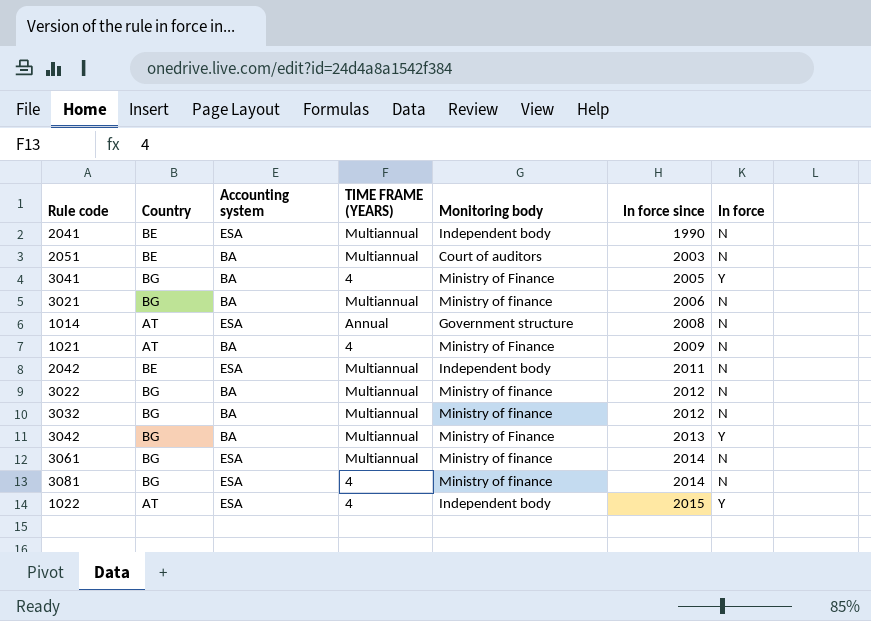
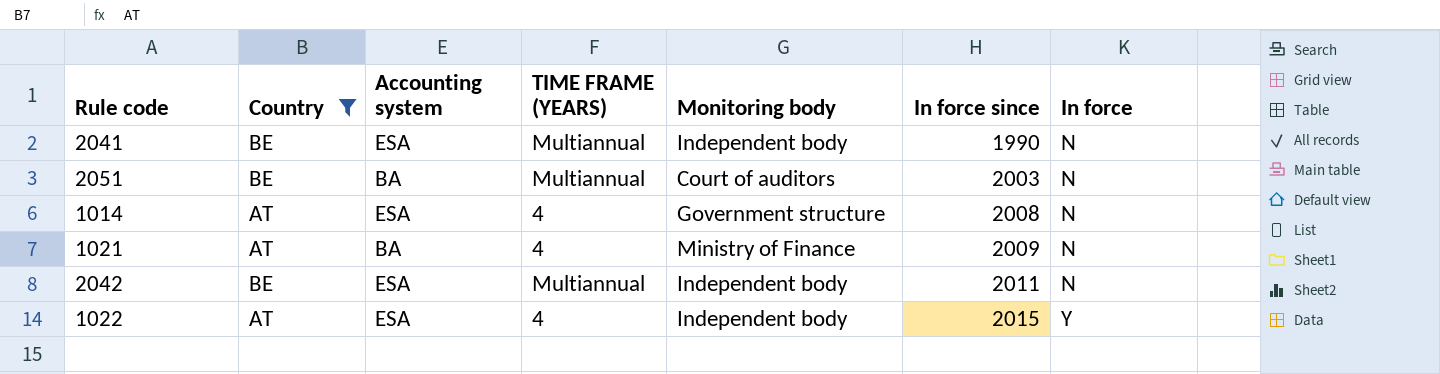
filter: none -> Country != BG
1014 | TIME FRAME (YEARS): Annual -> 4

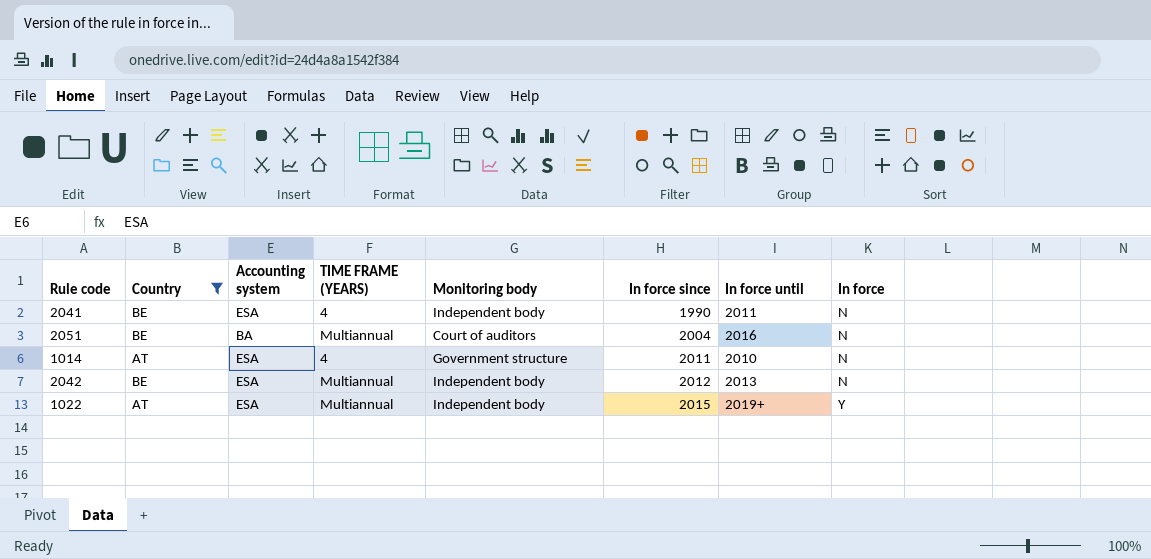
column In force until | position: none -> 7
row 1021: AT | BA | 4 | Ministry of Finance | 2009 | N -> none
2041 | TIME FRAME (YEARS): Multiannual -> 4
2051 | In force since: 2003 -> 2004
1014 | In force since: 2008 -> 2011
2042 | In force since: 2011 -> 2012
1022 | TIME FRAME (YEARS): 4 -> Multiannual

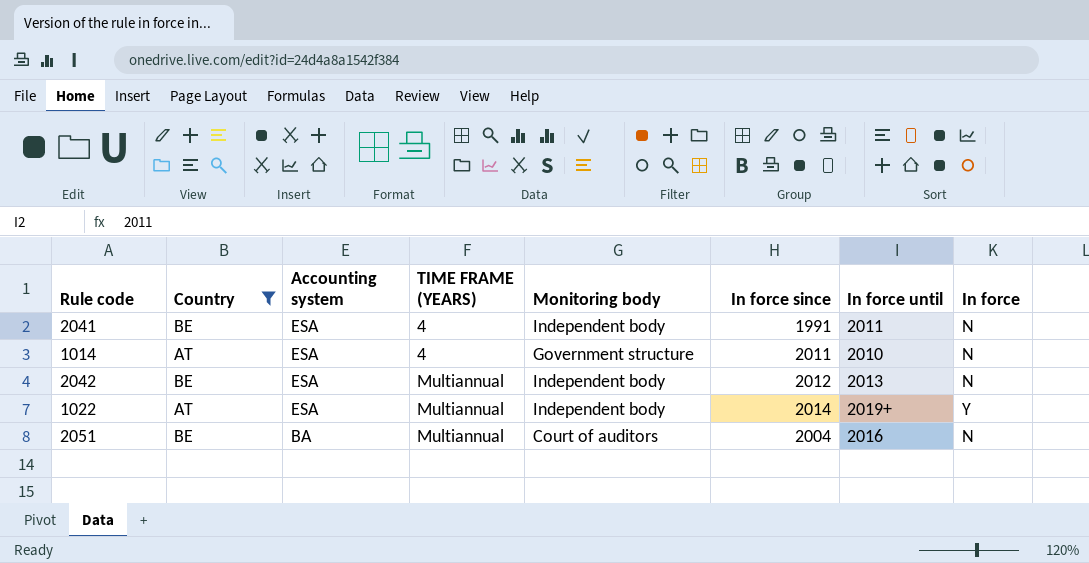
row order: In force since ascending -> Accounting system descending
2041 | In force since: 1990 -> 1991
1022 | In force since: 2015 -> 2014

